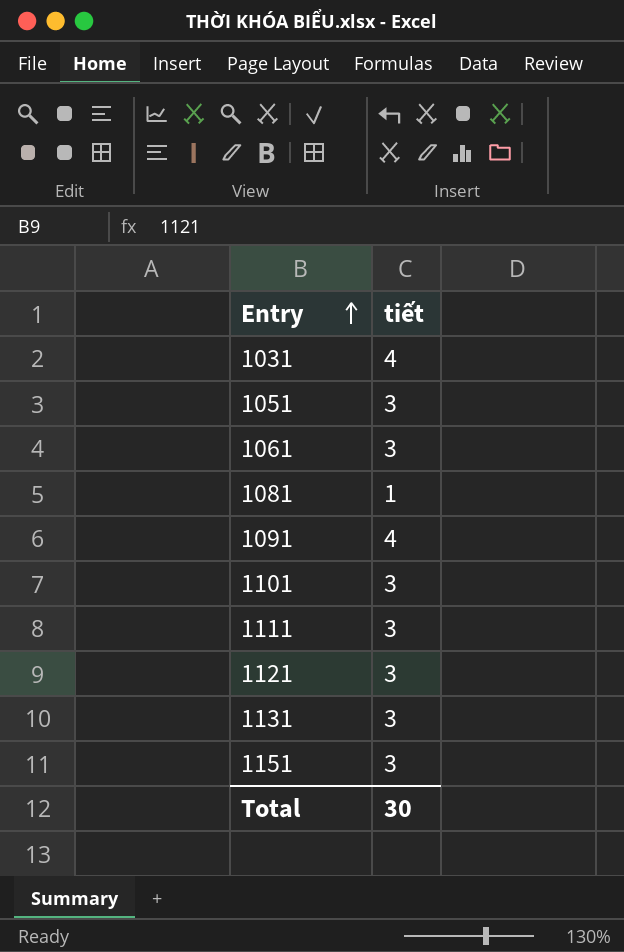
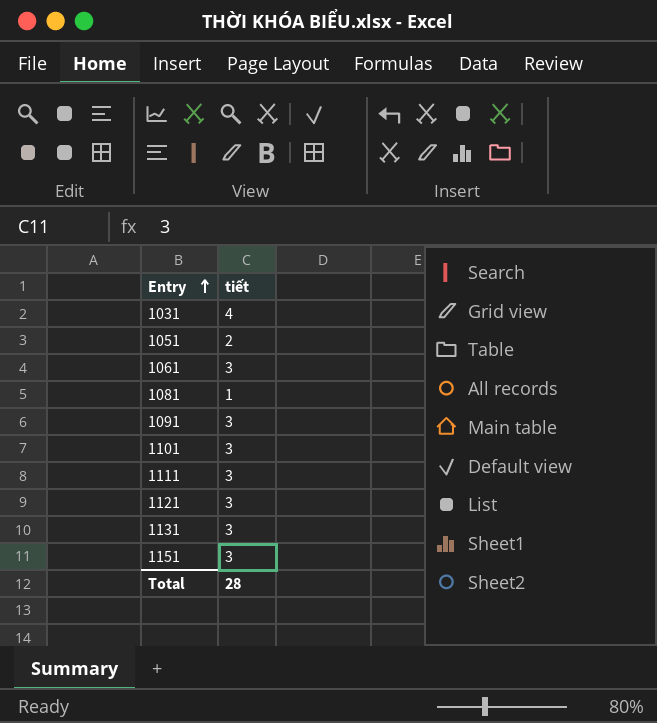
1051 | tiết: 3 -> 2
1091 | tiết: 4 -> 3
Total | tiết: 30 -> 28

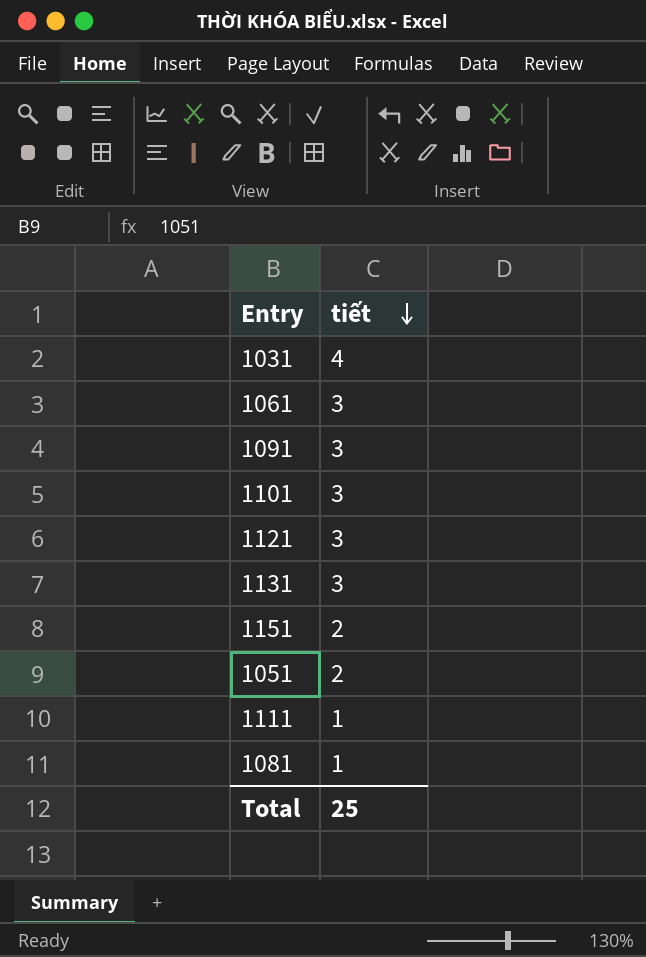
row order: Entry ascending -> tiết descending
1151 | tiết: 3 -> 2
1111 | tiết: 3 -> 1
Total | tiết: 28 -> 25

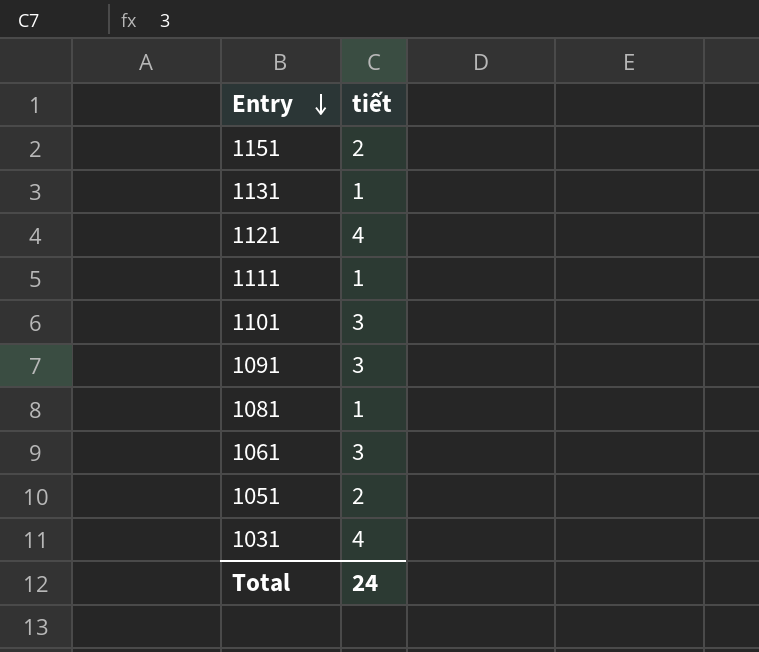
row order: tiết descending -> Entry descending
1131 | tiết: 3 -> 1
1121 | tiết: 3 -> 4
Total | tiết: 25 -> 24

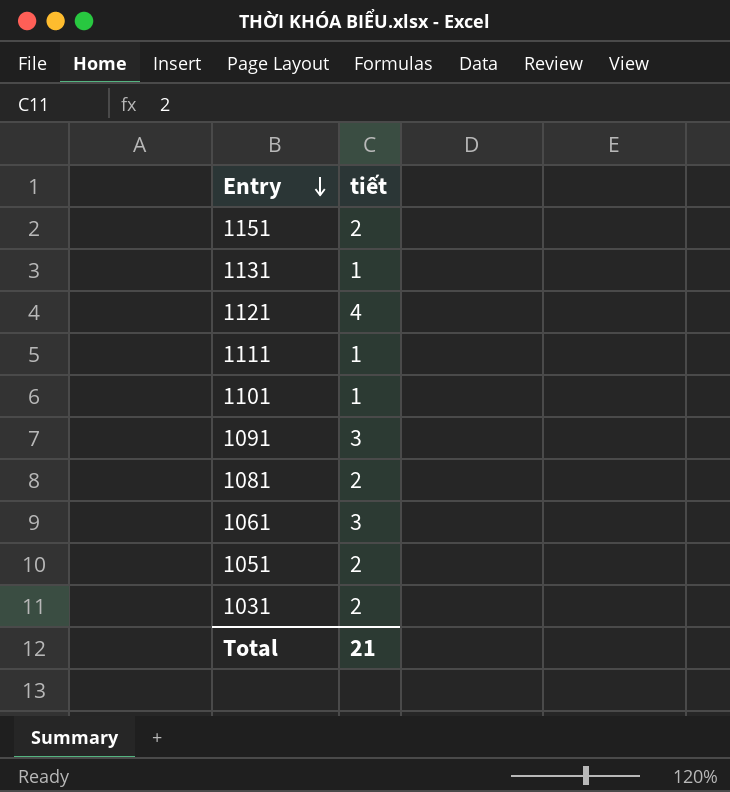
1101 | tiết: 3 -> 1
1081 | tiết: 1 -> 2
1031 | tiết: 4 -> 2
Total | tiết: 24 -> 21

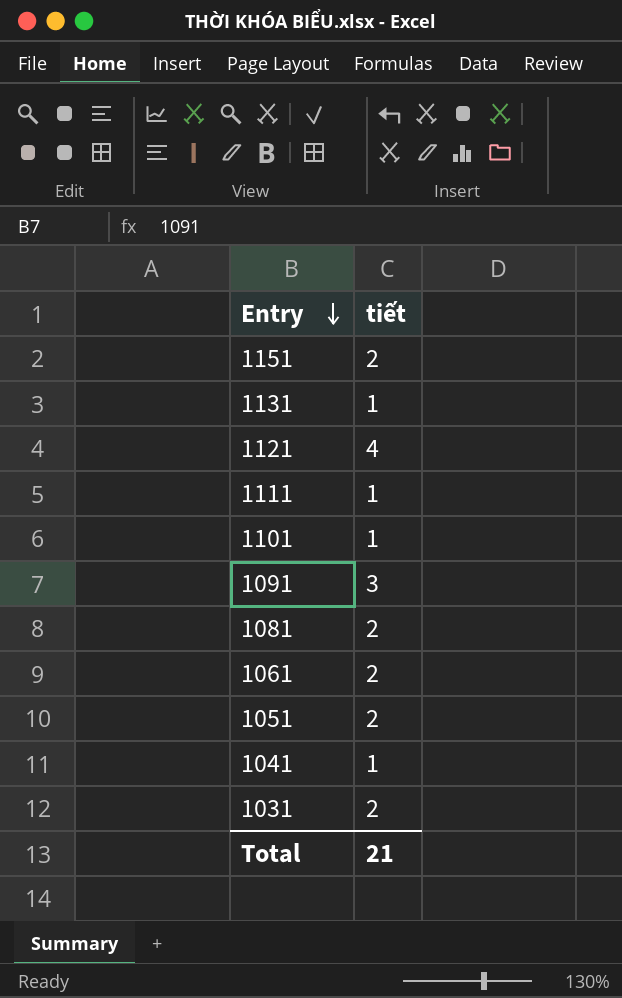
1061 | tiết: 3 -> 2
row 1041: none -> 1

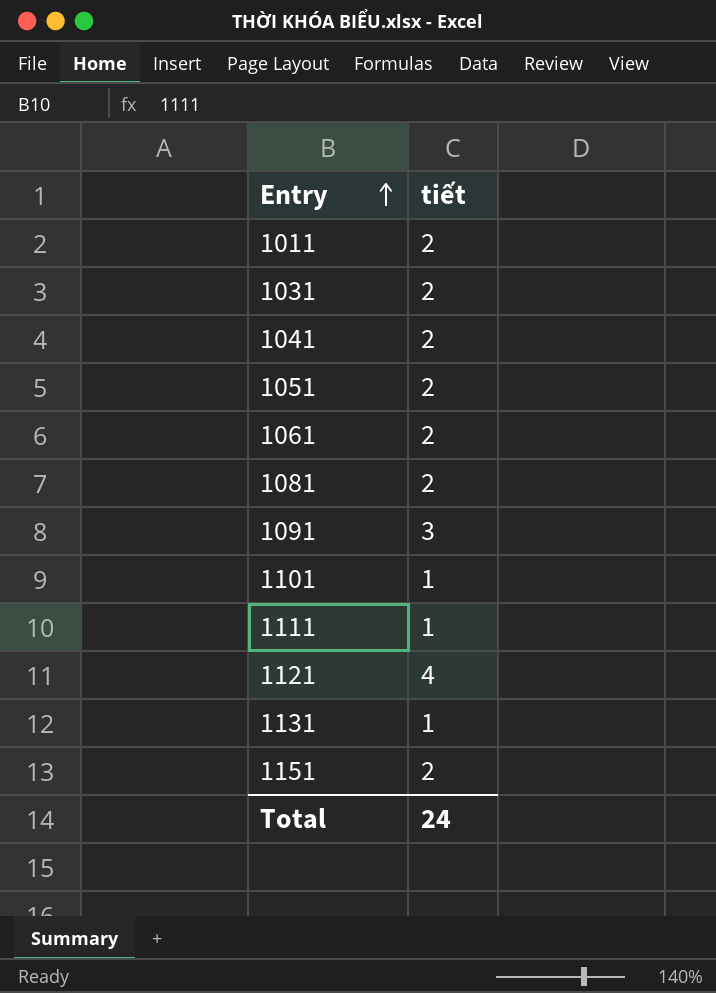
row order: Entry descending -> Entry ascending
row 1011: none -> 2
1041 | tiết: 1 -> 2
Total | tiết: 21 -> 24

